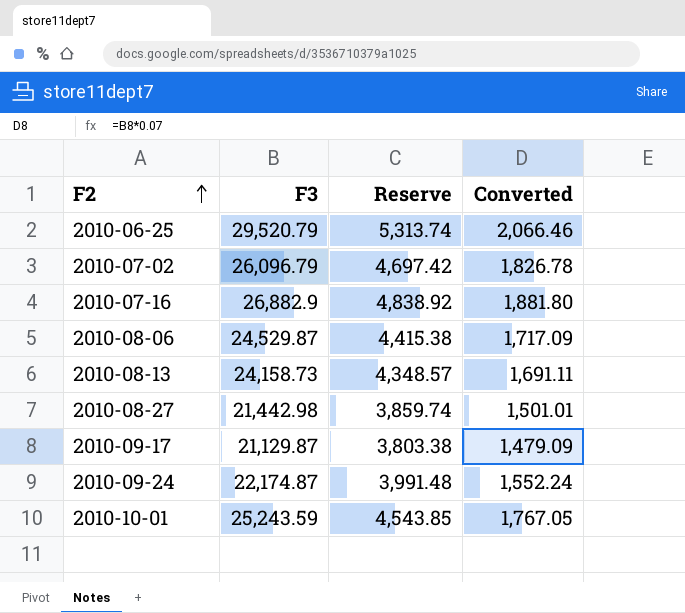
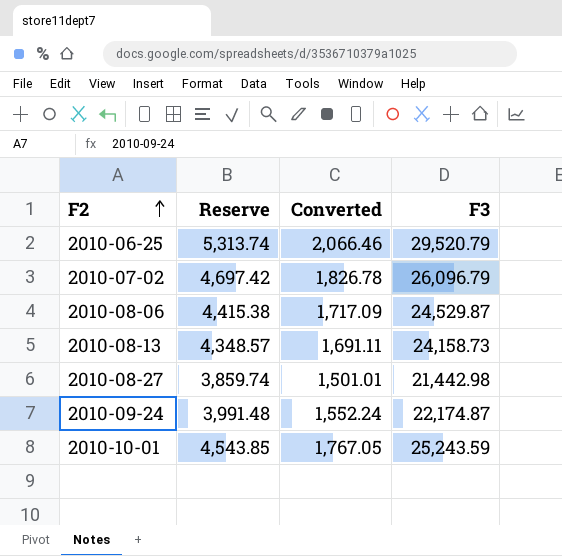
column F3 | position: 2 -> 4
row 2010-07-16: 26,882.9 | 4,838.92 | 1,881.80 -> none
row 2010-09-17: 21,129.87 | 3,803.38 | 1,479.09 -> none

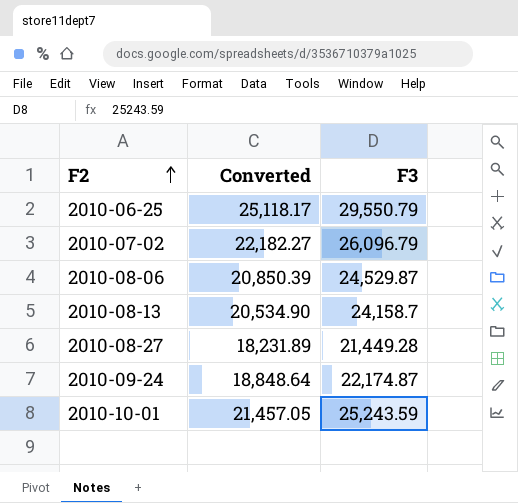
column Reserve | formula: [F3] * 0.18 -> none
column Converted | formula: [F3] * 0.07 -> [F3] * 0.85
2010-06-25 | F3: 29,520.79 -> 29,550.79
2010-08-13 | F3: 24,158.73 -> 24,158.7
2010-08-27 | F3: 21,442.98 -> 21,449.28

